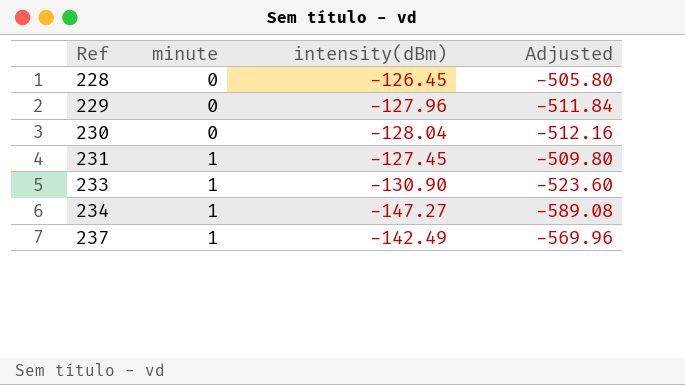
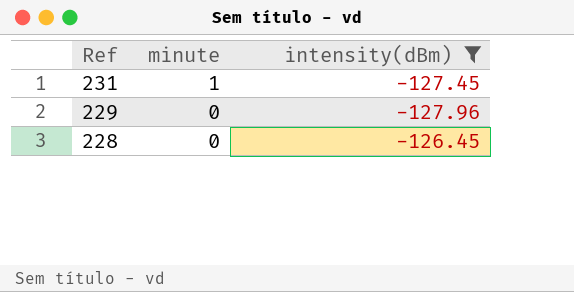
filter: none -> intensity(dBm) >= -127.96
row order: Ref ascending -> Ref descending
column Adjusted | formula: [intensity(dBm)] * 4 -> none

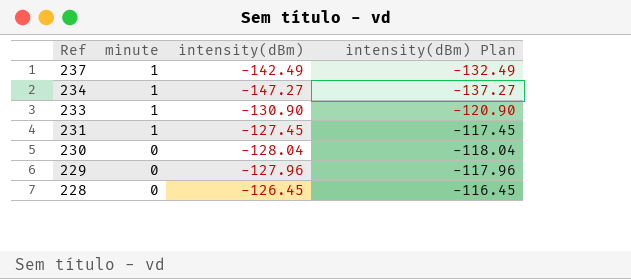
filter: intensity(dBm) >= -127.96 -> none
column intensity(dBm) Plan | formula: none -> [intensity(dBm)] + 10

